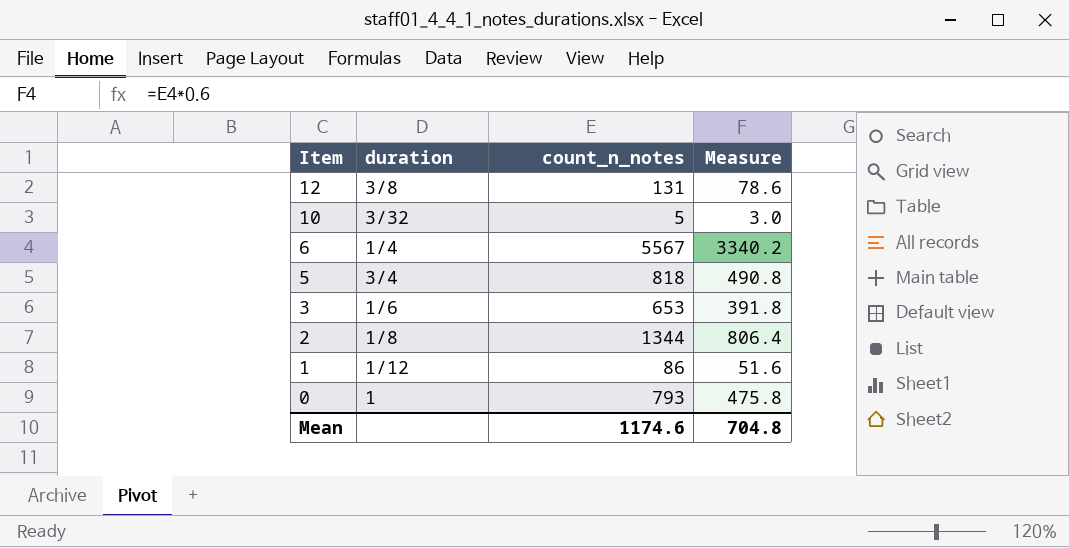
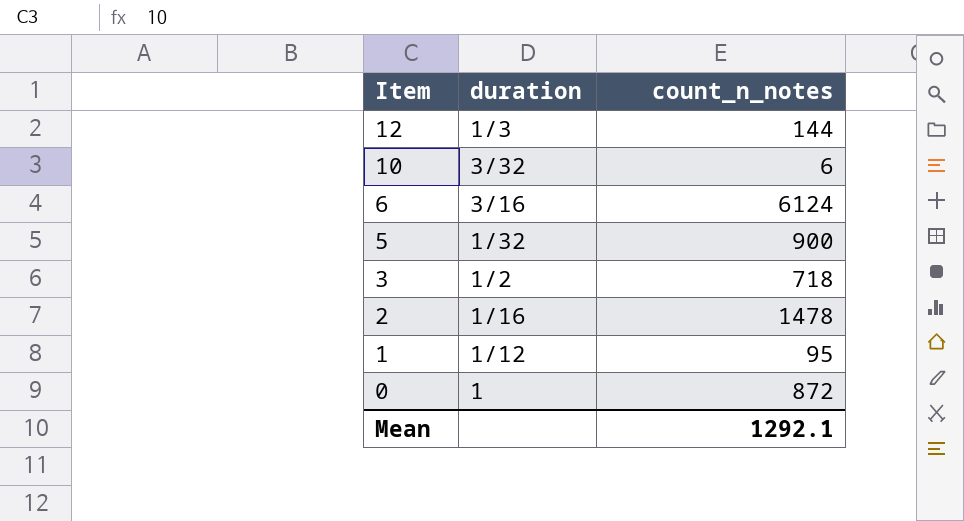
column Measure | formula: [count_n_notes] * 0.6 -> none
12 | duration: 3/8 -> 1/3
12 | count_n_notes: 131 -> 144
10 | count_n_notes: 5 -> 6
6 | duration: 1/4 -> 3/16
6 | count_n_notes: 5567 -> 6124
5 | duration: 3/4 -> 1/32
5 | count_n_notes: 818 -> 900
3 | duration: 1/6 -> 1/2
3 | count_n_notes: 653 -> 718
2 | duration: 1/8 -> 1/16
2 | count_n_notes: 1344 -> 1478
1 | count_n_notes: 86 -> 95
0 | count_n_notes: 793 -> 872
Mean | count_n_notes: 1174.6 -> 1292.1

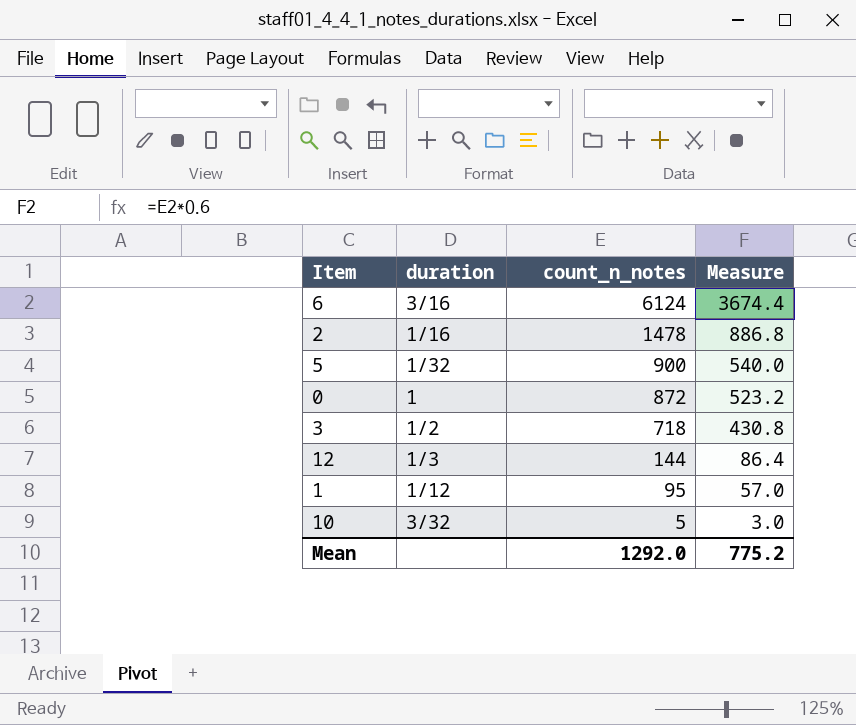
row order: Item descending -> count_n_notes descending
column Measure | formula: none -> [count_n_notes] * 0.6
10 | count_n_notes: 6 -> 5
Mean | count_n_notes: 1292.1 -> 1292.0

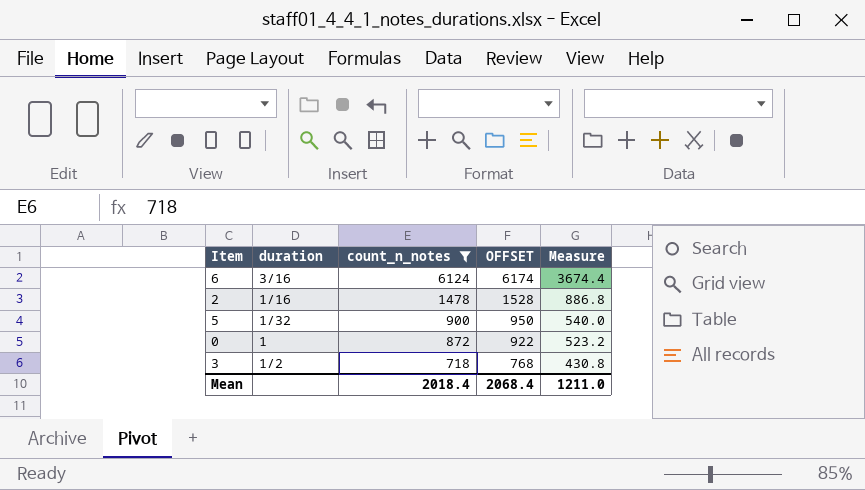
filter: none -> count_n_notes >= 718
column OFFSET | formula: none -> [count_n_notes] + 50
Mean | count_n_notes: 1292.0 -> 2018.4
Mean | Measure: 775.2 -> 1211.0

